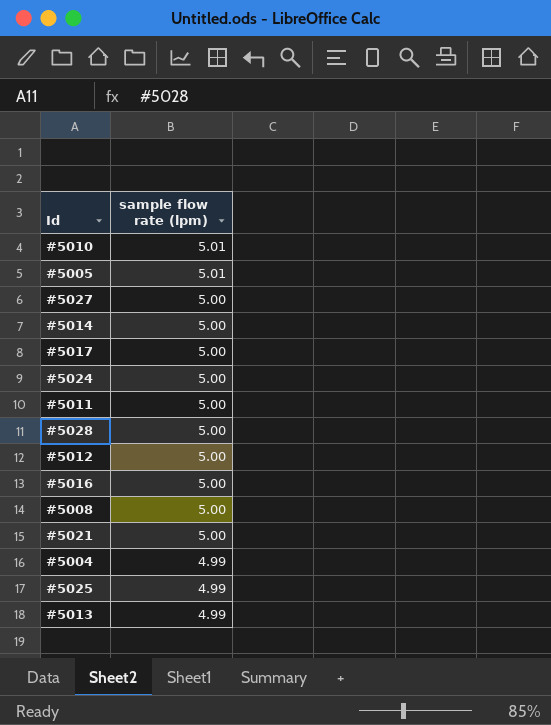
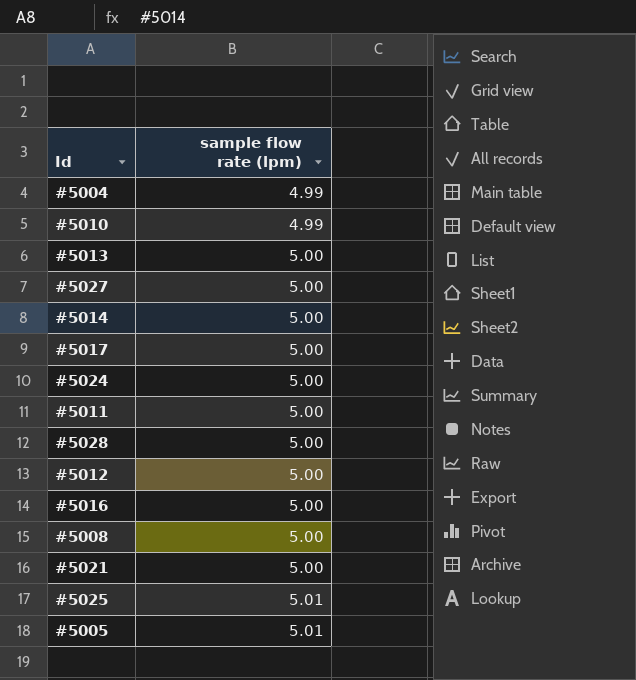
row order: sample flow rate (lpm) descending -> sample flow rate (lpm) ascending
#5010 | sample flow rate (lpm): 5.01 -> 4.99
#5013 | sample flow rate (lpm): 4.99 -> 5.00
#5025 | sample flow rate (lpm): 4.99 -> 5.01

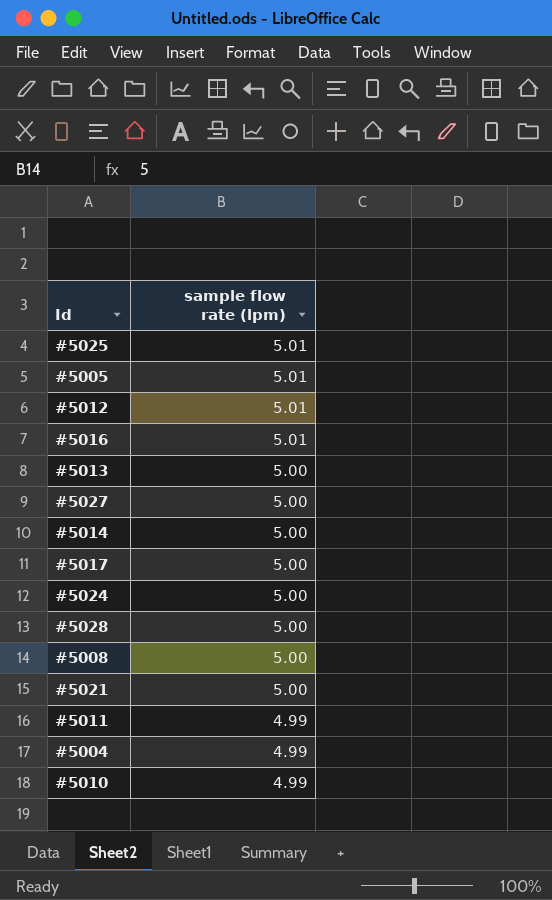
row order: sample flow rate (lpm) ascending -> sample flow rate (lpm) descending
#5012 | sample flow rate (lpm): 5.00 -> 5.01
#5016 | sample flow rate (lpm): 5.00 -> 5.01
#5011 | sample flow rate (lpm): 5.00 -> 4.99

